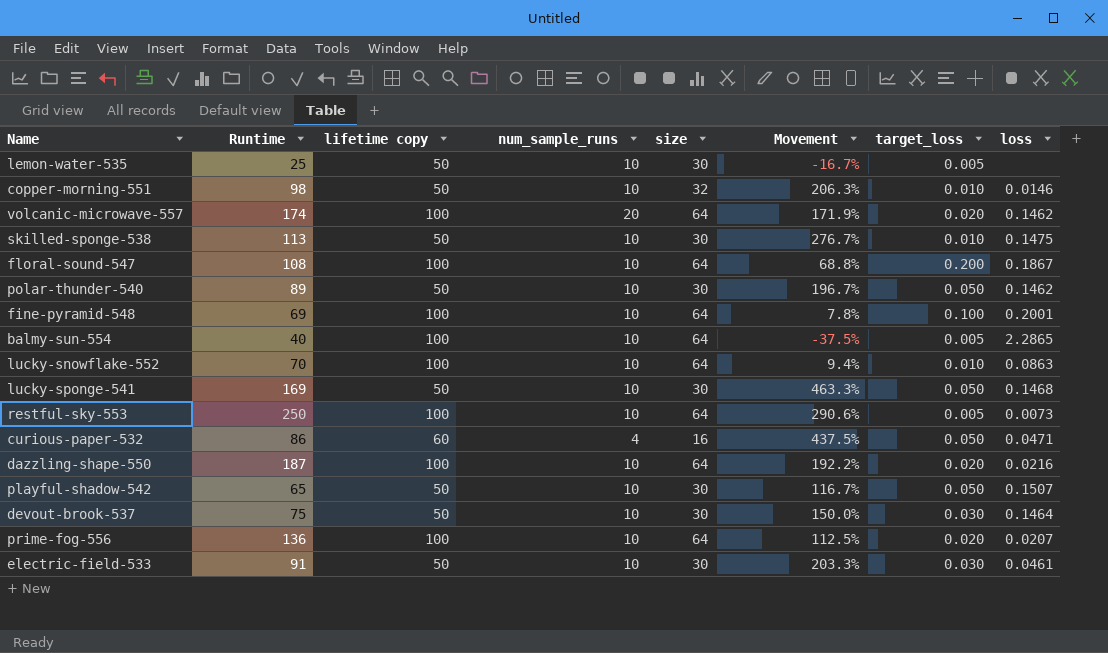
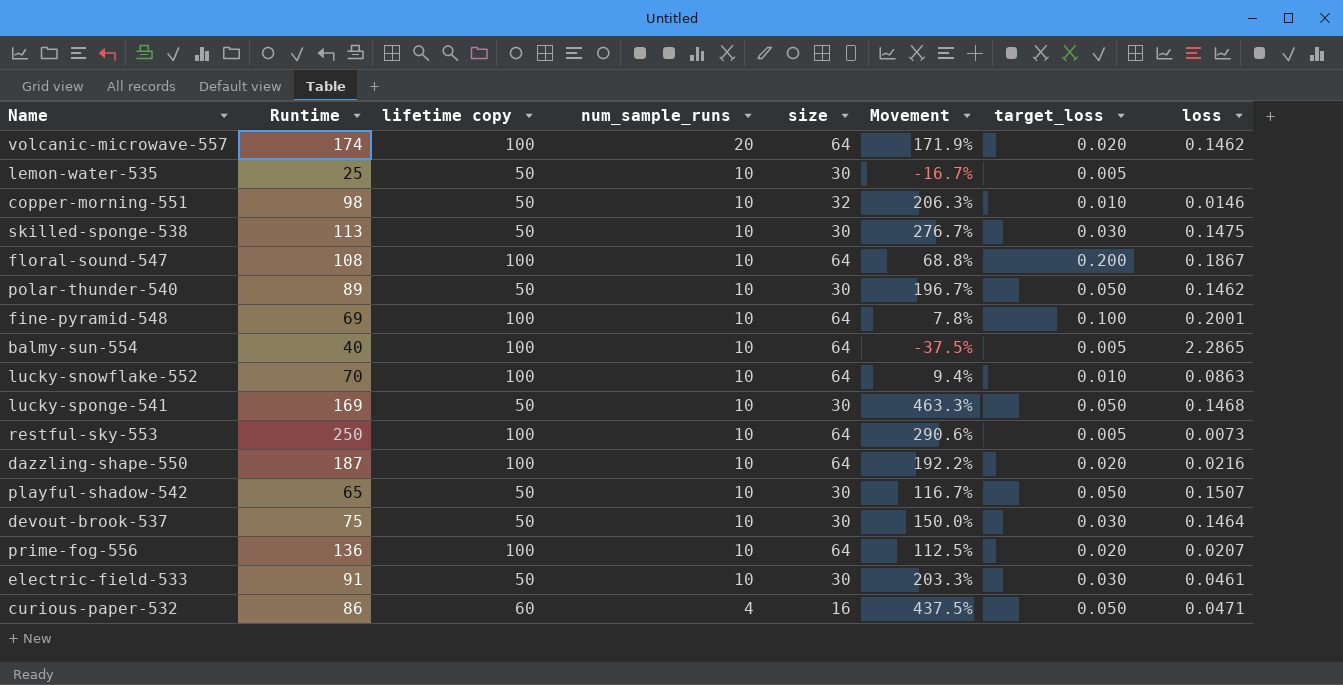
row order: none -> num_sample_runs descending
skilled-sponge-538 | target_loss: 0.010 -> 0.030

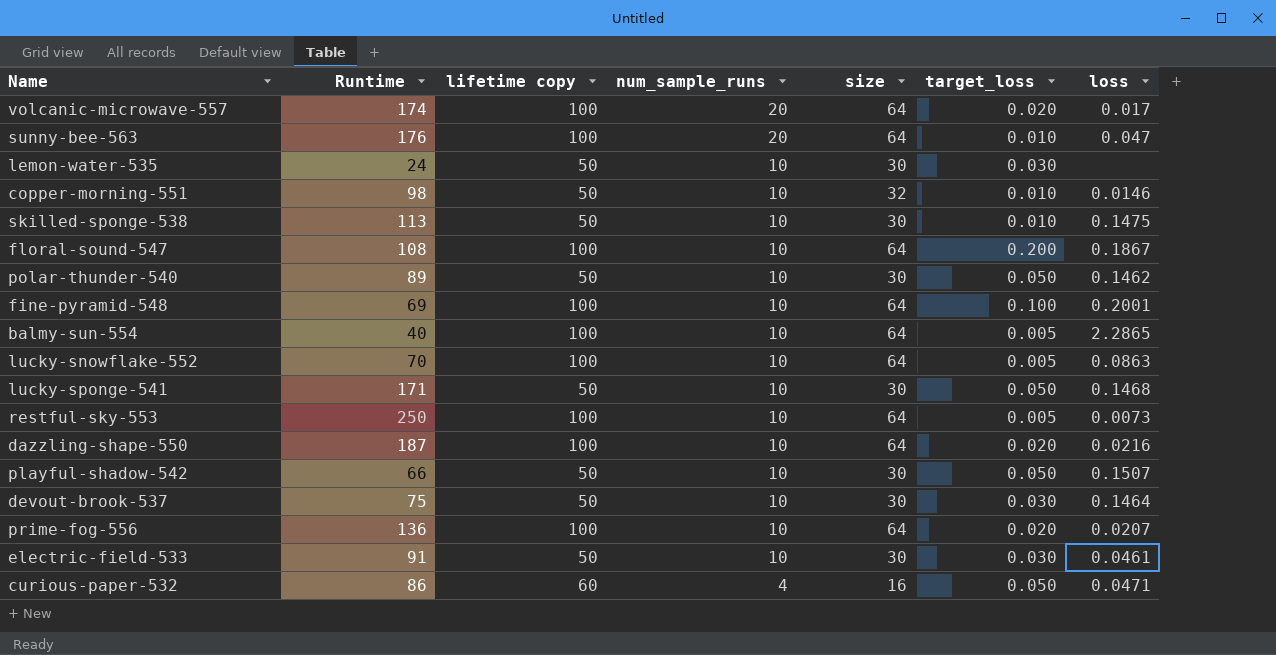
column Movement | formula: ([Runtime] - [size]) / [size] -> none
volcanic-microwave-557 | loss: 0.1462 -> 0.017
row sunny-bee-563: none -> 176 | 100 | 20 | 64 | 0.010 | 0.047
lemon-water-535 | Runtime: 25 -> 24
lemon-water-535 | target_loss: 0.005 -> 0.030
skilled-sponge-538 | target_loss: 0.030 -> 0.010
lucky-snowflake-552 | target_loss: 0.010 -> 0.005
lucky-sponge-541 | Runtime: 169 -> 171
playful-shadow-542 | Runtime: 65 -> 66

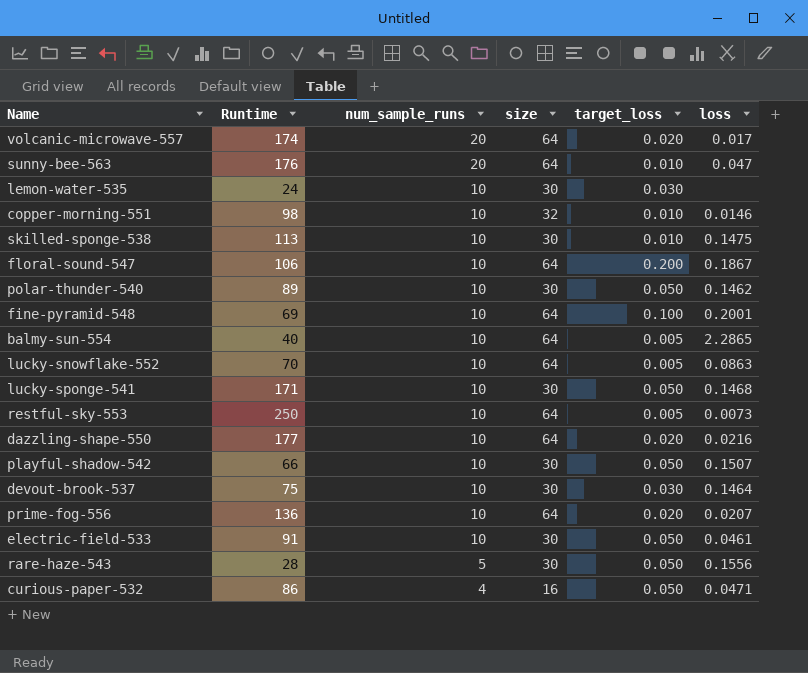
column lifetime copy | position: 3 -> none
floral-sound-547 | Runtime: 108 -> 106
dazzling-shape-550 | Runtime: 187 -> 177
electric-field-533 | target_loss: 0.030 -> 0.050
row rare-haze-543: none -> 28 | 5 | 30 | 0.050 | 0.1556

